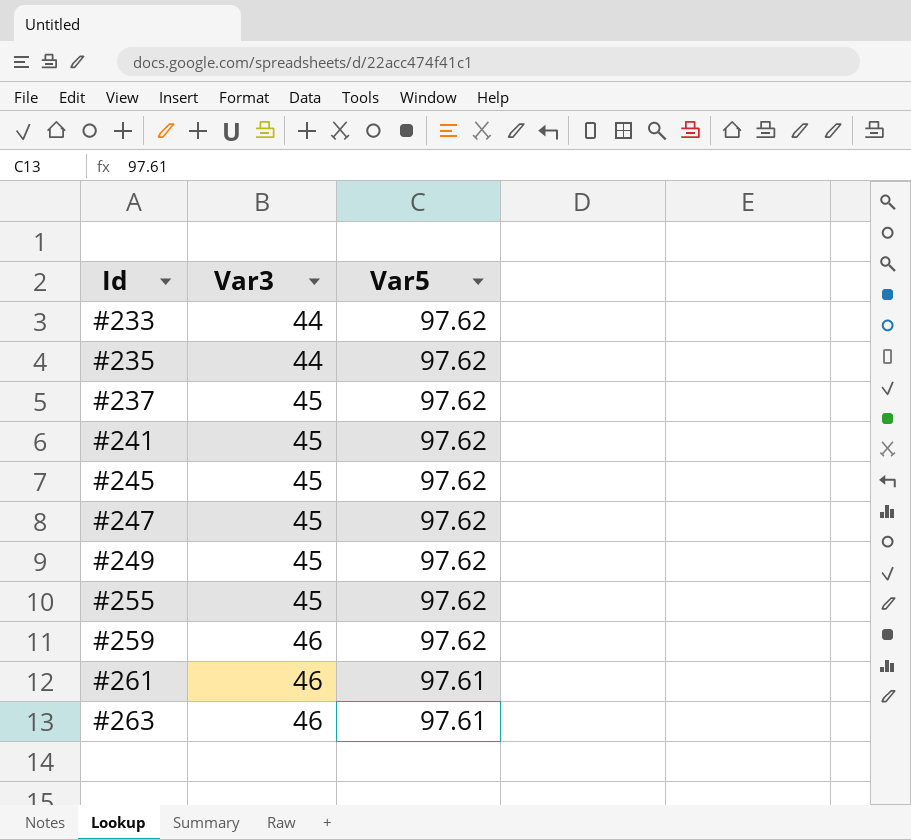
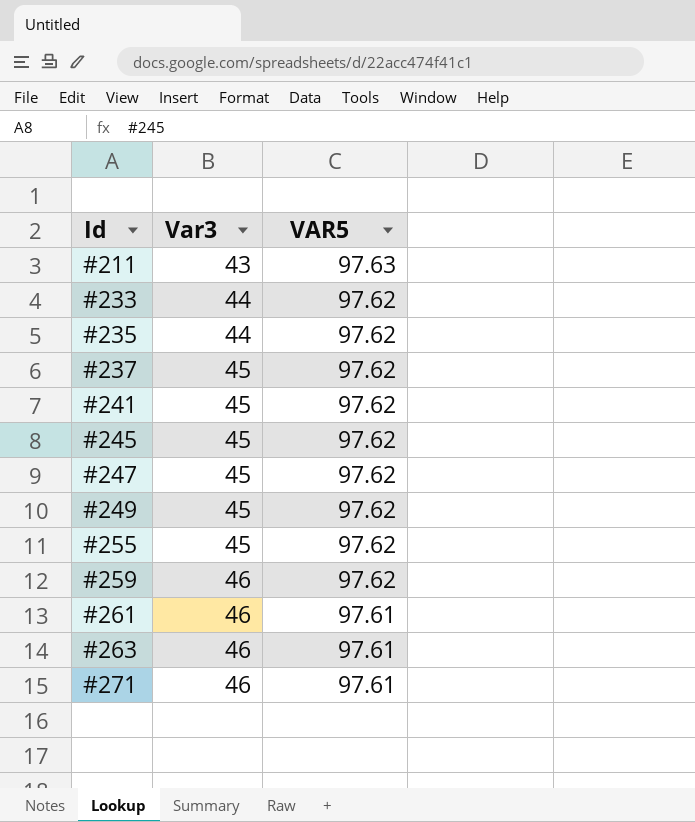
column name: Var5 -> VAR5
row #211: none -> 43 | 97.63
row #271: none -> 46 | 97.61

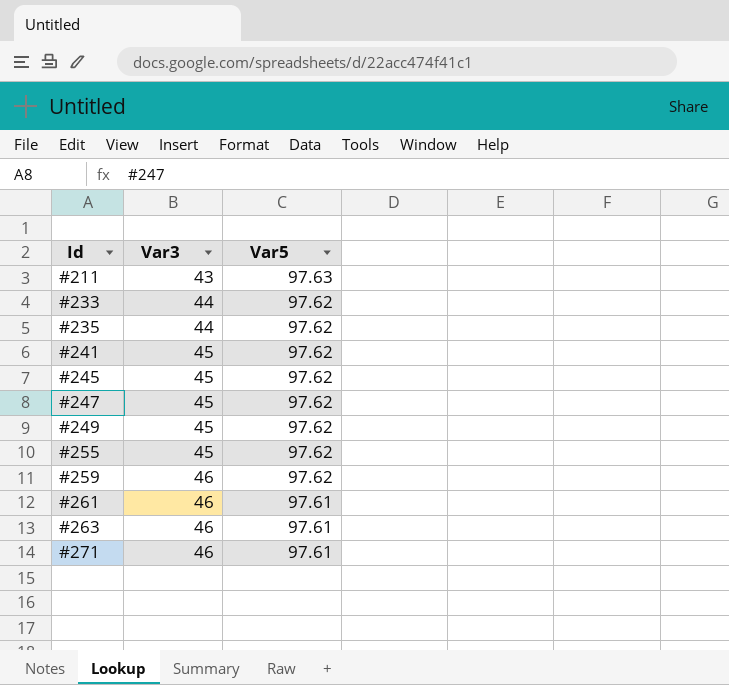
column name: VAR5 -> Var5
row #237: 45 | 97.62 -> none

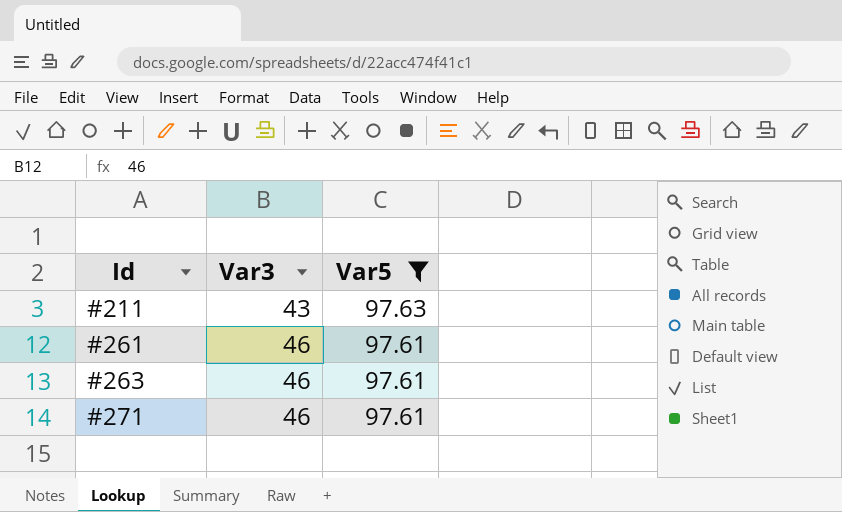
filter: none -> Var5 != 97.62

